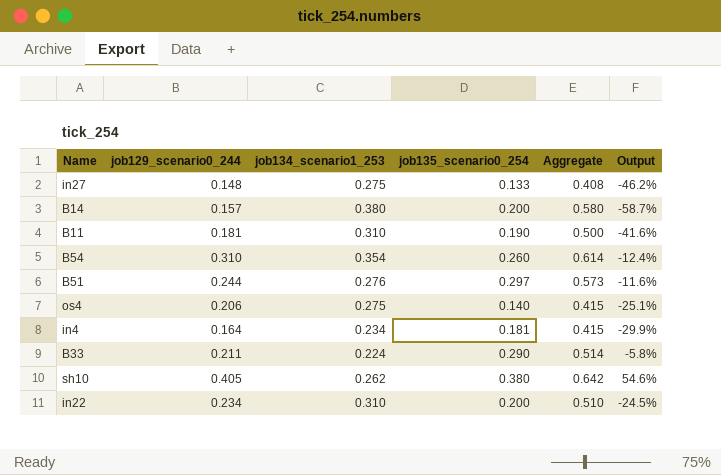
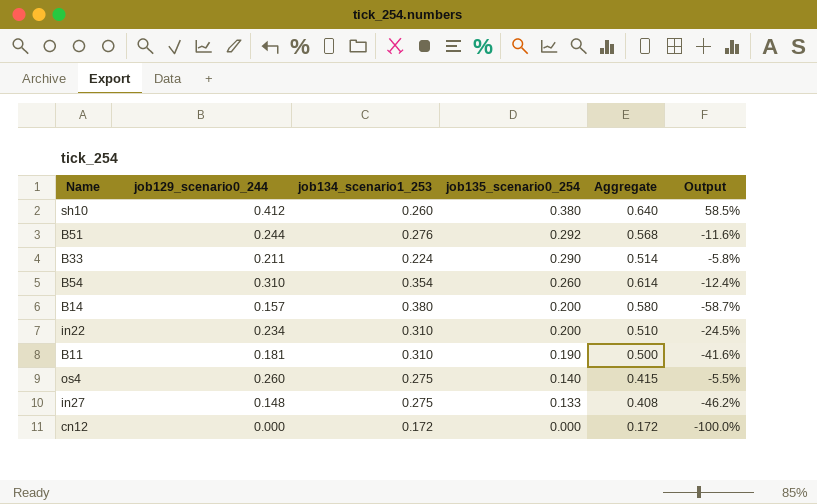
row order: none -> job135_scenario0_254 descending
row in4: 0.164 | 0.234 | 0.181 | 0.415 | -29.9% -> none
sh10 | job129_scenario0_244: 0.405 -> 0.412
sh10 | job134_scenario1_253: 0.262 -> 0.260
sh10 | Aggregate: 0.642 -> 0.640
sh10 | Output: 54.6% -> 58.5%
B51 | job135_scenario0_254: 0.297 -> 0.292
B51 | Aggregate: 0.573 -> 0.568
os4 | job129_scenario0_244: 0.206 -> 0.260
os4 | Output: -25.1% -> -5.5%
row cn12: none -> 0.000 | 0.172 | 0.000 | 0.172 | -100.0%

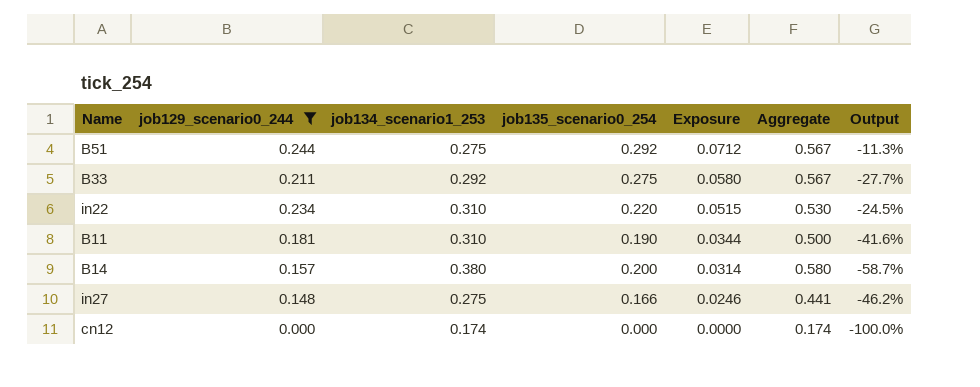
filter: none -> job129_scenario0_244 <= 0.244
row order: job135_scenario0_254 descending -> Exposure descending
column Exposure | formula: none -> [job129_scenario0_244] * [job135_scenario0_254]
B51 | job134_scenario1_253: 0.276 -> 0.275
B51 | Aggregate: 0.568 -> 0.567
B51 | Output: -11.6% -> -11.3%
B33 | job134_scenario1_253: 0.224 -> 0.292
B33 | job135_scenario0_254: 0.290 -> 0.275
B33 | Aggregate: 0.514 -> 0.567
B33 | Output: -5.8% -> -27.7%
in22 | job135_scenario0_254: 0.200 -> 0.220
in22 | Aggregate: 0.510 -> 0.530
in27 | job135_scenario0_254: 0.133 -> 0.166
in27 | Aggregate: 0.408 -> 0.441
cn12 | job134_scenario1_253: 0.172 -> 0.174
cn12 | Aggregate: 0.172 -> 0.174

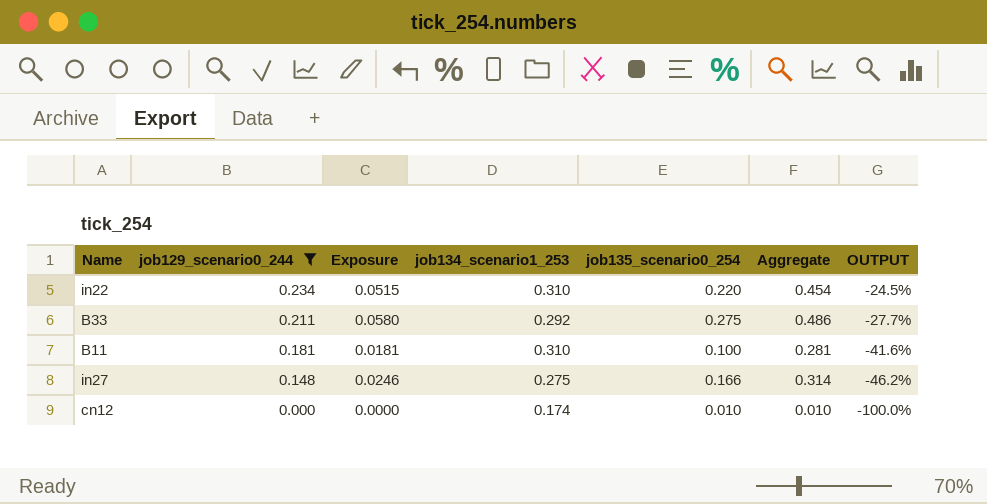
row order: Exposure descending -> job129_scenario0_244 descending
column Exposure | position: 5 -> 3
column Aggregate | formula: [job134_scenario1_253] + [job135_scenario0_254] -> [job129_scenario0_244] + [job135_scenario0_254]
column name: Output -> OUTPUT
row B51: 0.244 | 0.275 | 0.292 | 0.0712 | 0.567 | -11.3% -> none
row B14: 0.157 | 0.380 | 0.200 | 0.0314 | 0.580 | -58.7% -> none
B11 | Exposure: 0.0344 -> 0.0181
B11 | job135_scenario0_254: 0.190 -> 0.100
cn12 | job135_scenario0_254: 0.000 -> 0.010

